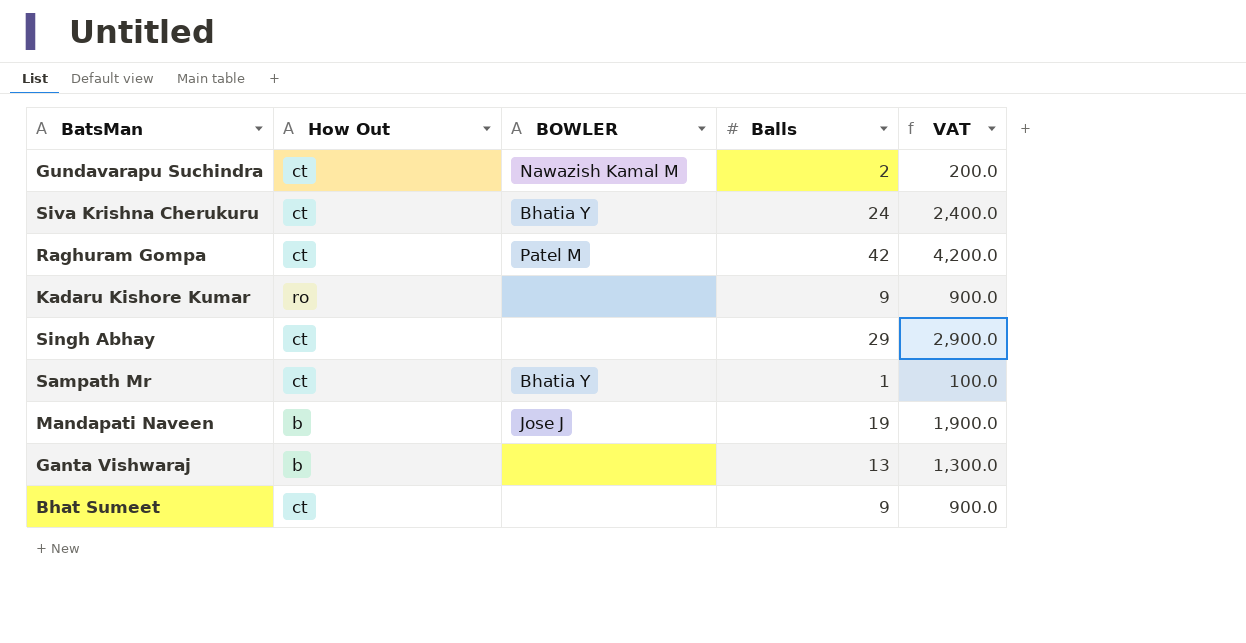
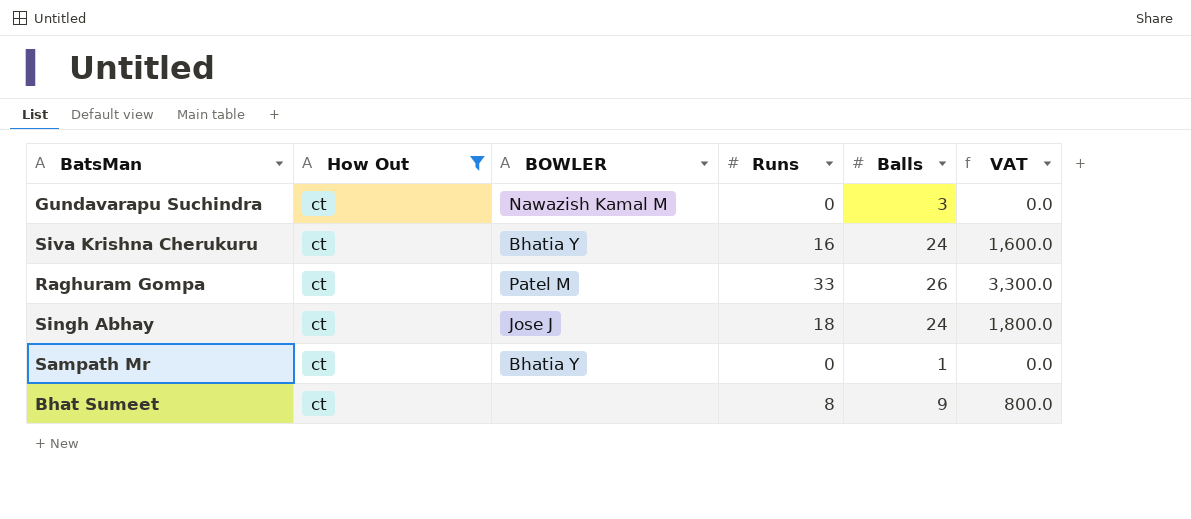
filter: none -> How Out = ct
column Runs | position: none -> 4
column VAT | formula: [Balls] * 100 -> [Runs] * 100
Gundavarapu Suchindra | Balls: 2 -> 3
Raghuram Gompa | Balls: 42 -> 26
Singh Abhay | BOWLER: none -> Jose J
Singh Abhay | Balls: 29 -> 24

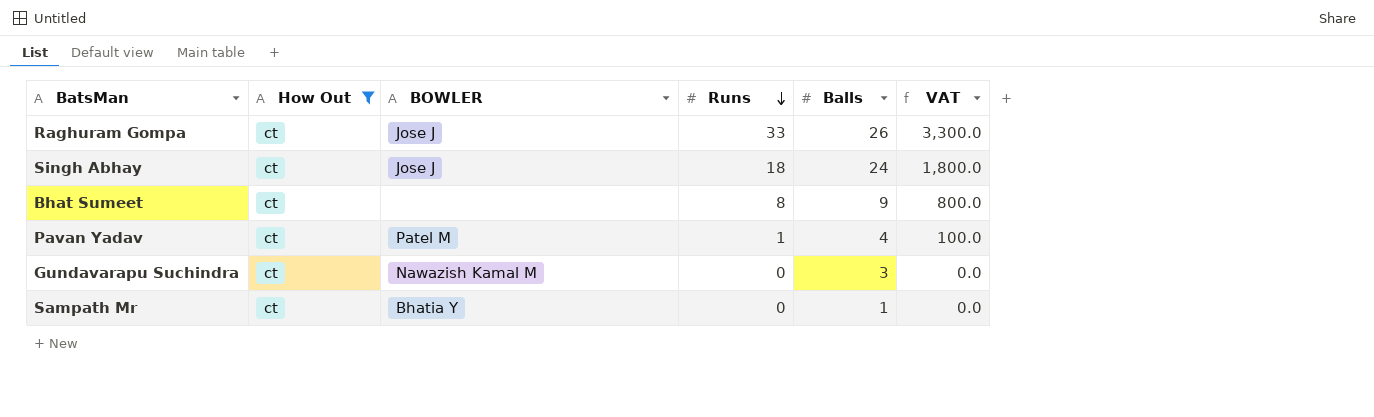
row order: none -> Runs descending
row Siva Krishna Cherukuru: ct | Bhatia Y | 16 | 24 | 1,600.0 -> none
Raghuram Gompa | BOWLER: Patel M -> Jose J
row Pavan Yadav: none -> ct | Patel M | 1 | 4 | 100.0

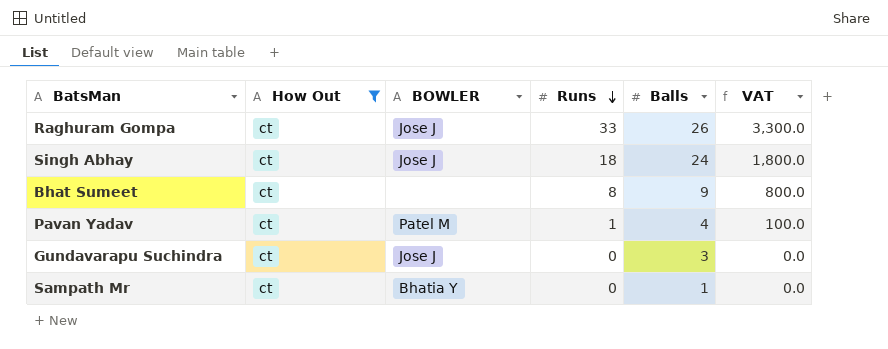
Gundavarapu Suchindra | BOWLER: Nawazish Kamal M -> Jose J

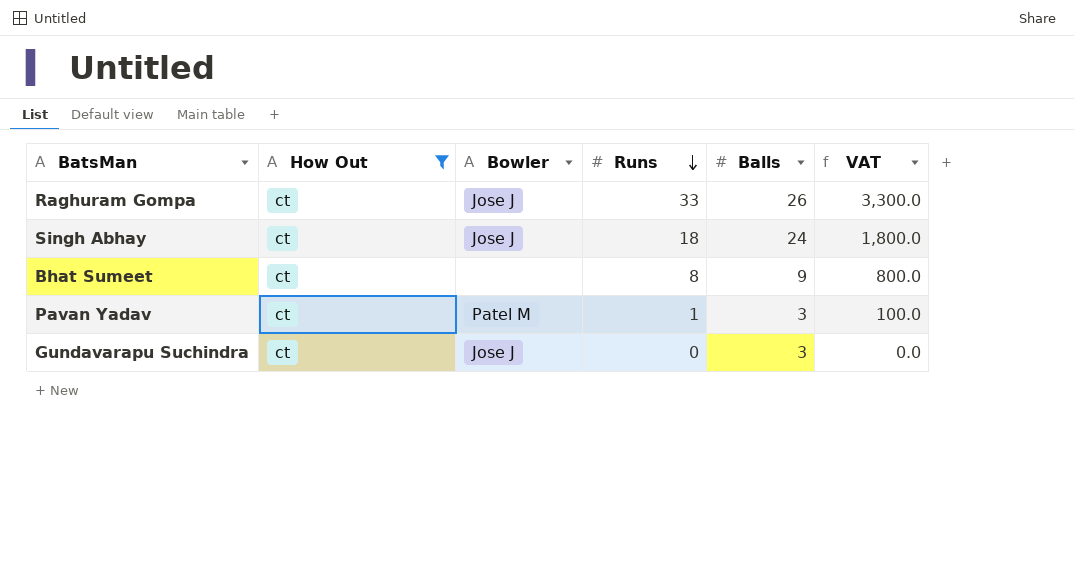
column name: BOWLER -> Bowler
row Sampath Mr: ct | Bhatia Y | 0 | 1 | 0.0 -> none
Pavan Yadav | Balls: 4 -> 3

